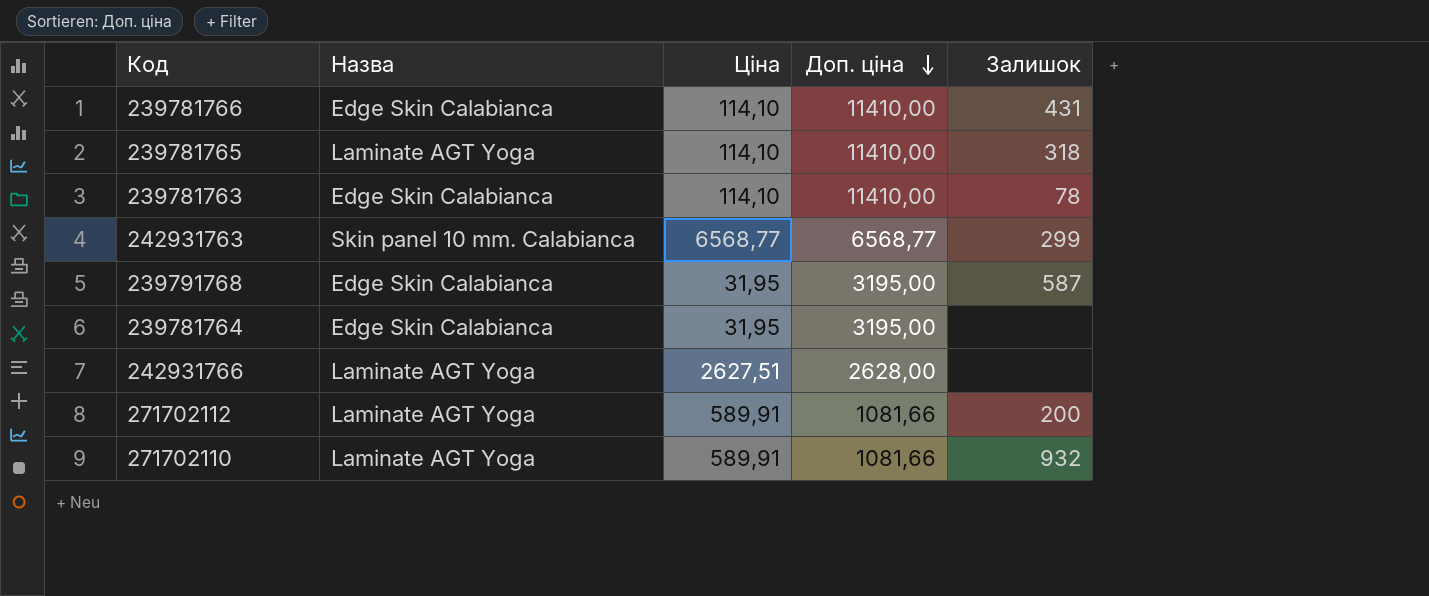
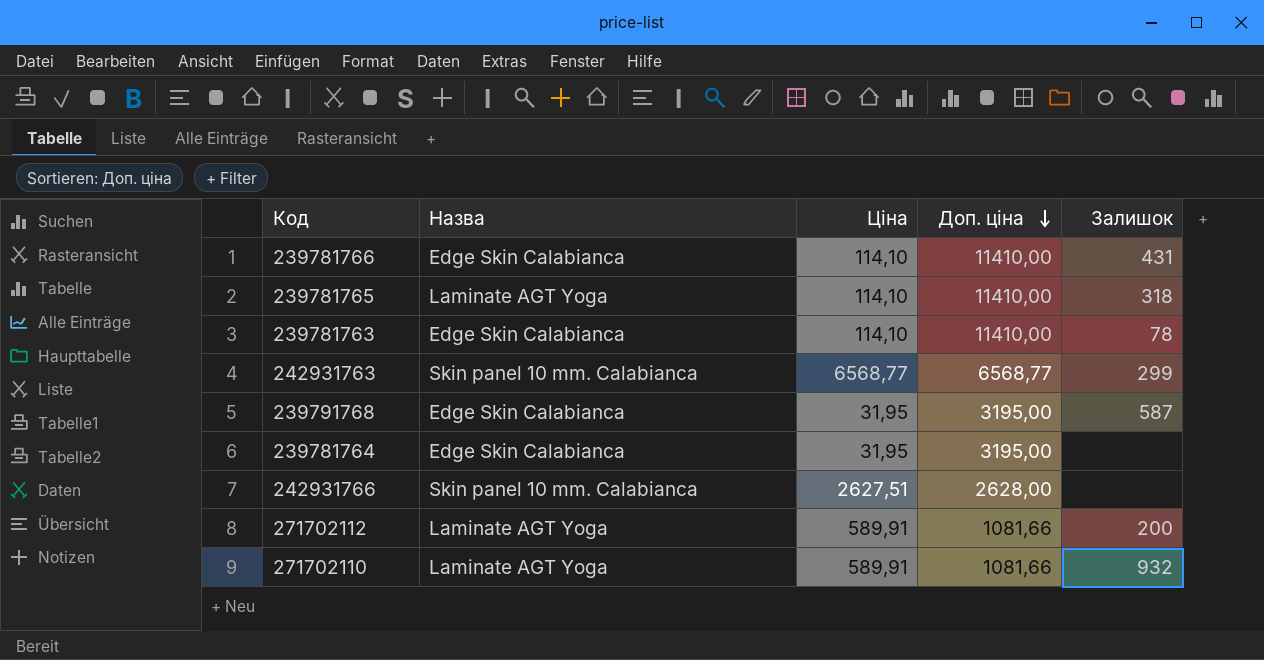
242931766 | Назва: Laminate AGT Yoga -> Skin panel 10 mm. Calabianca

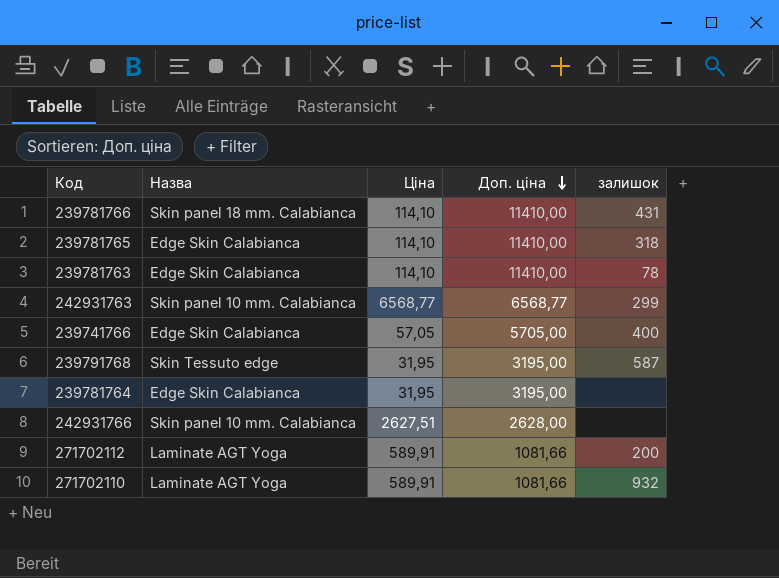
column name: Залишок -> залишок
239781766 | Назва: Edge Skin Calabianca -> Skin panel 18 mm. Calabianca
239781765 | Назва: Laminate AGT Yoga -> Edge Skin Calabianca
row 239741766: none -> Edge Skin Calabianca | 57,05 | 5705,00 | 400
239791768 | Назва: Edge Skin Calabianca -> Skin Tessuto edge

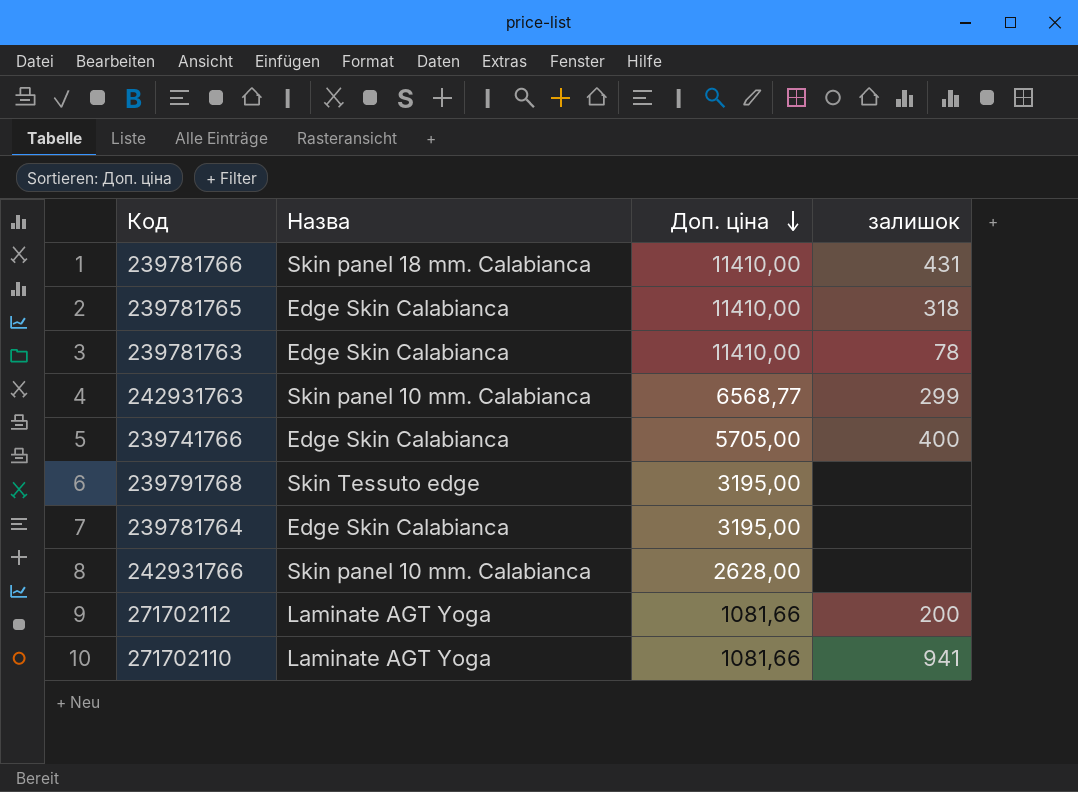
column Ціна | position: 3 -> none
239791768 | залишок: 587 -> none
271702110 | залишок: 932 -> 941

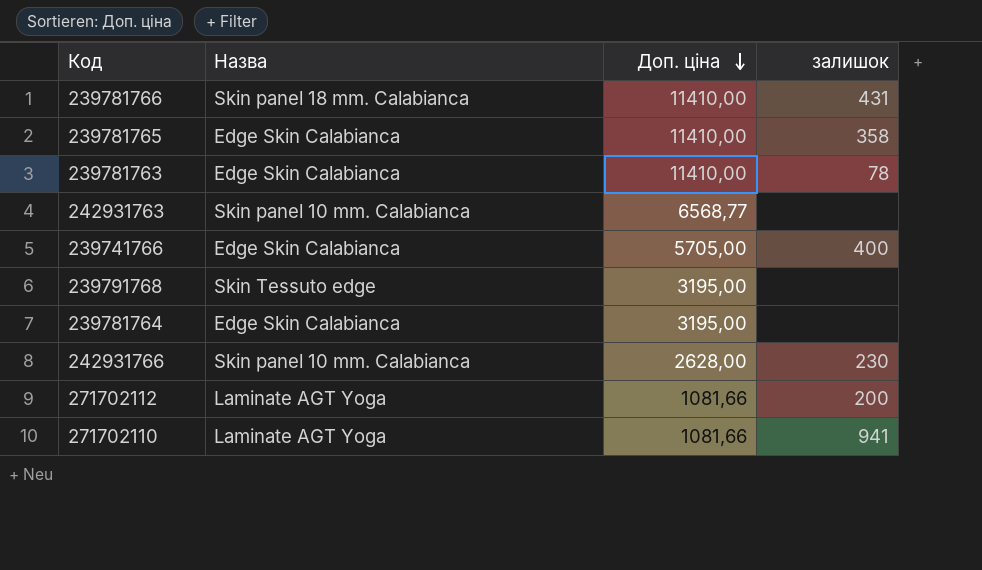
239781765 | залишок: 318 -> 358
242931763 | залишок: 299 -> none
242931766 | залишок: none -> 230

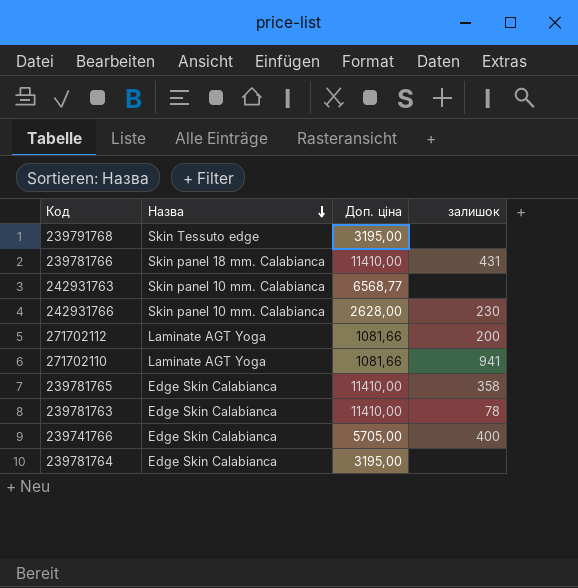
row order: Доп. ціна descending -> Назва descending

